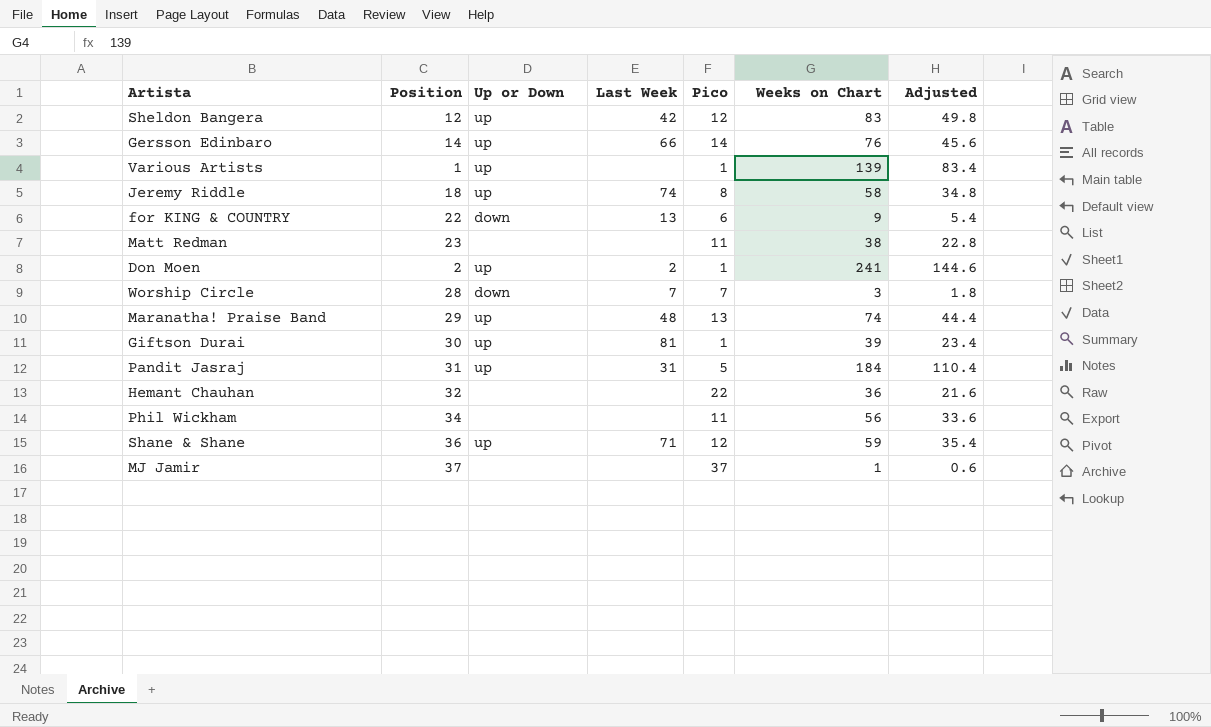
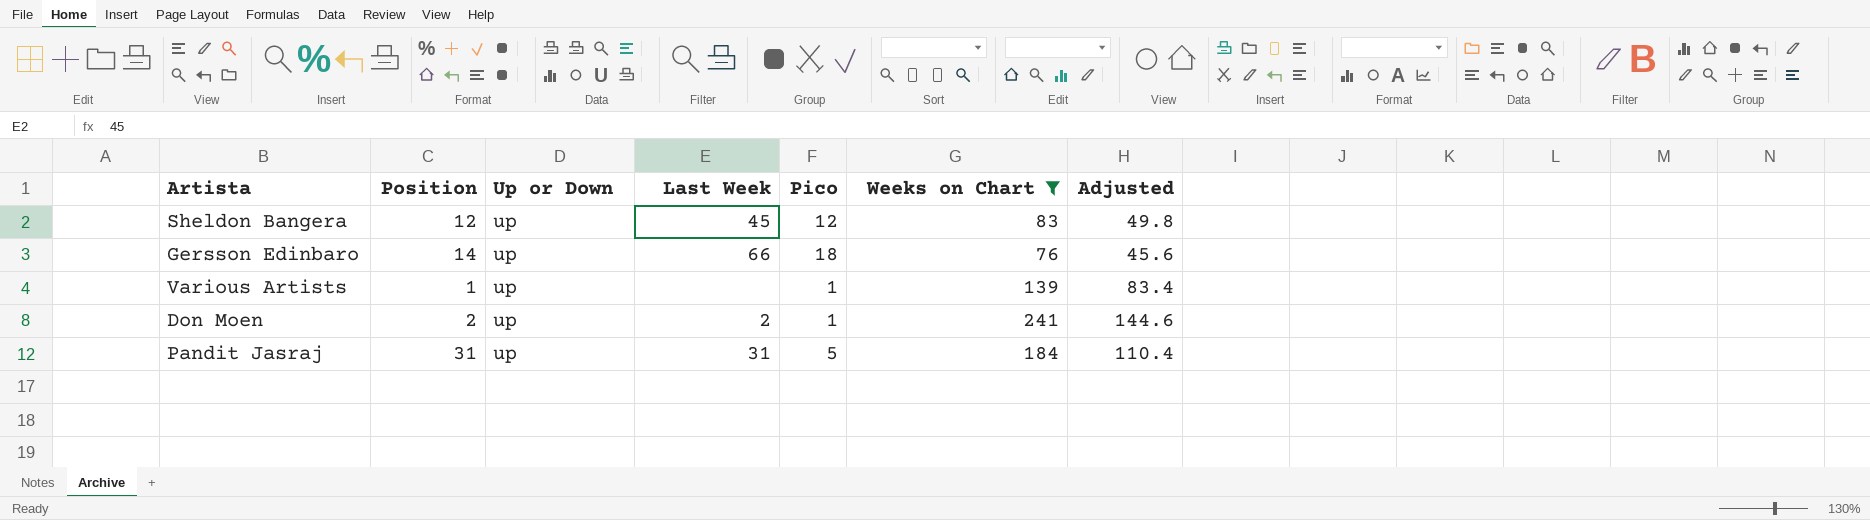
filter: none -> Weeks on Chart >= 76
Sheldon Bangera | Last Week: 42 -> 45
Gersson Edinbaro | Pico: 14 -> 18

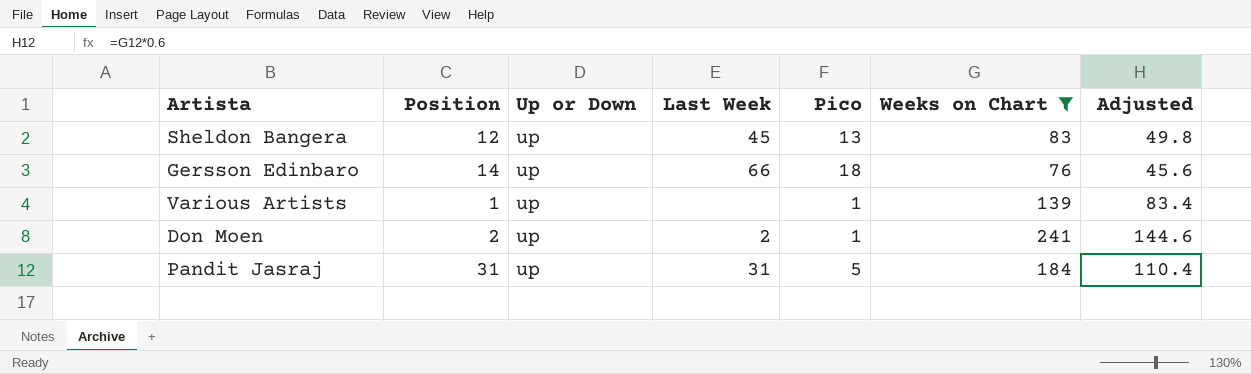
Sheldon Bangera | Pico: 12 -> 13

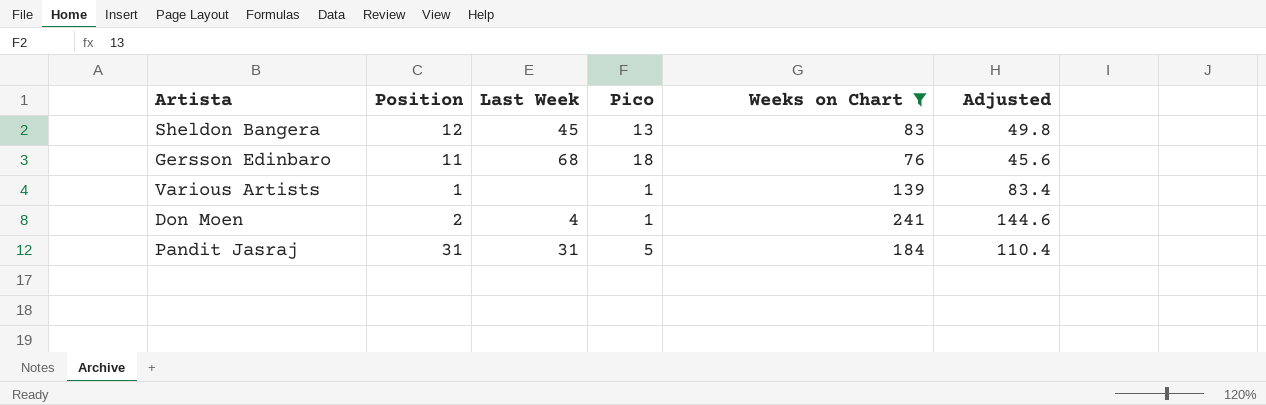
column Up or Down | position: 3 -> none
Gersson Edinbaro | Position: 14 -> 11
Gersson Edinbaro | Last Week: 66 -> 68
Don Moen | Last Week: 2 -> 4

